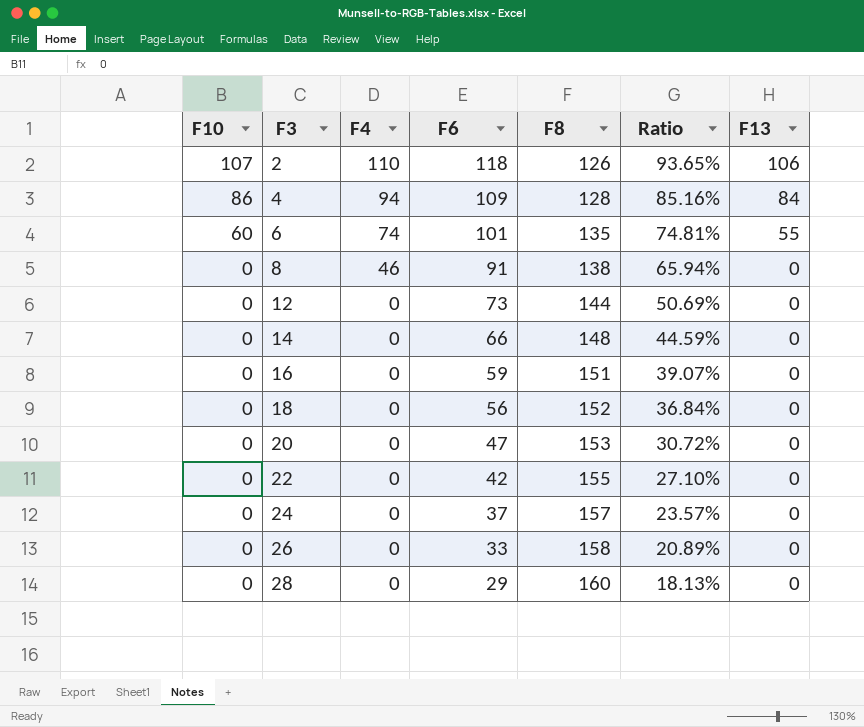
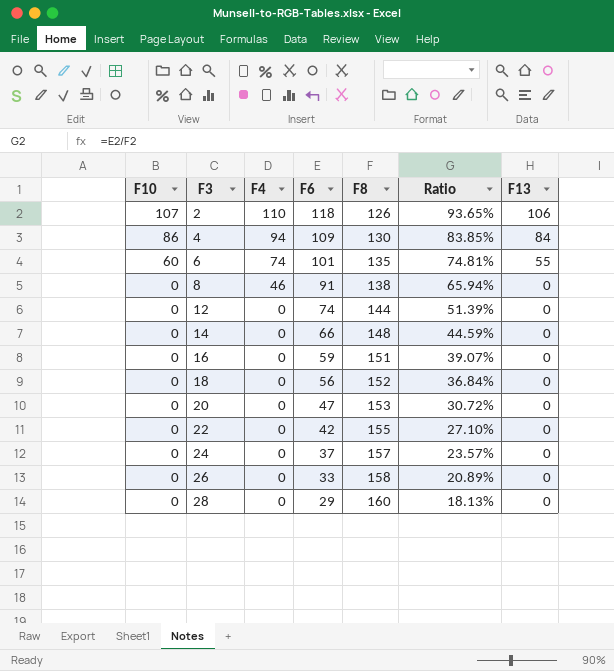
4 | F8: 128 -> 130
4 | Ratio: 85.16% -> 83.85%
12 | F6: 73 -> 74
12 | Ratio: 50.69% -> 51.39%

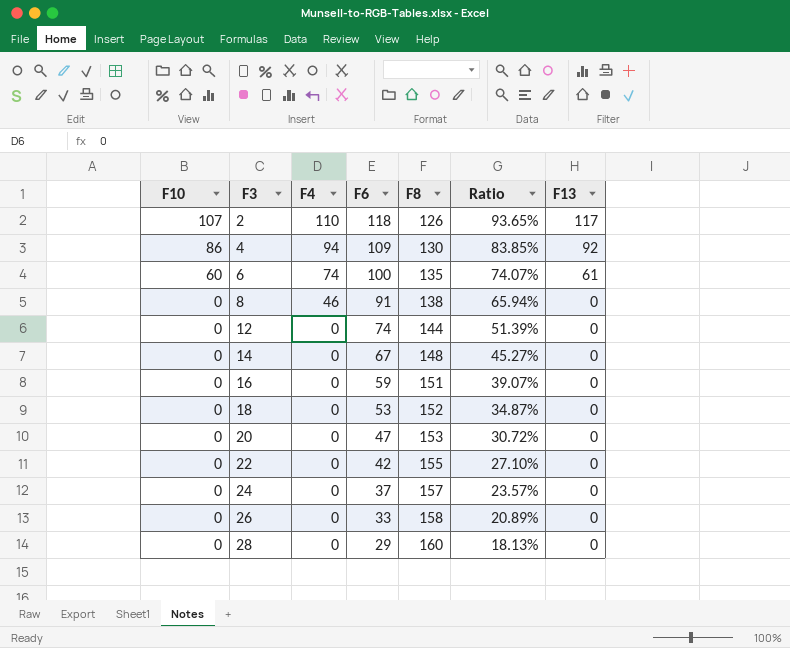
2 | F13: 106 -> 117
4 | F13: 84 -> 92
6 | F6: 101 -> 100
6 | Ratio: 74.81% -> 74.07%
6 | F13: 55 -> 61
14 | F6: 66 -> 67
14 | Ratio: 44.59% -> 45.27%
18 | F6: 56 -> 53
18 | Ratio: 36.84% -> 34.87%

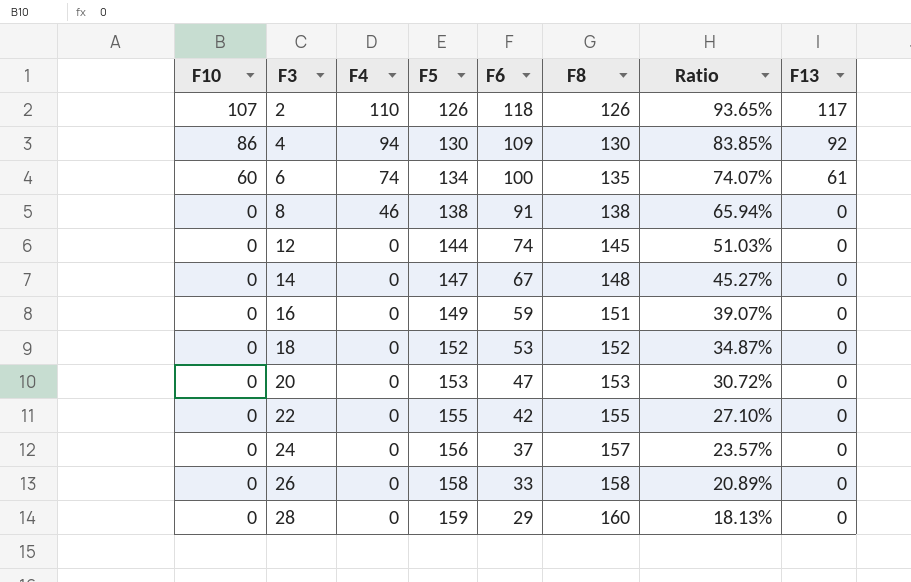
column F5 | position: none -> 4
12 | F8: 144 -> 145
12 | Ratio: 51.39% -> 51.03%

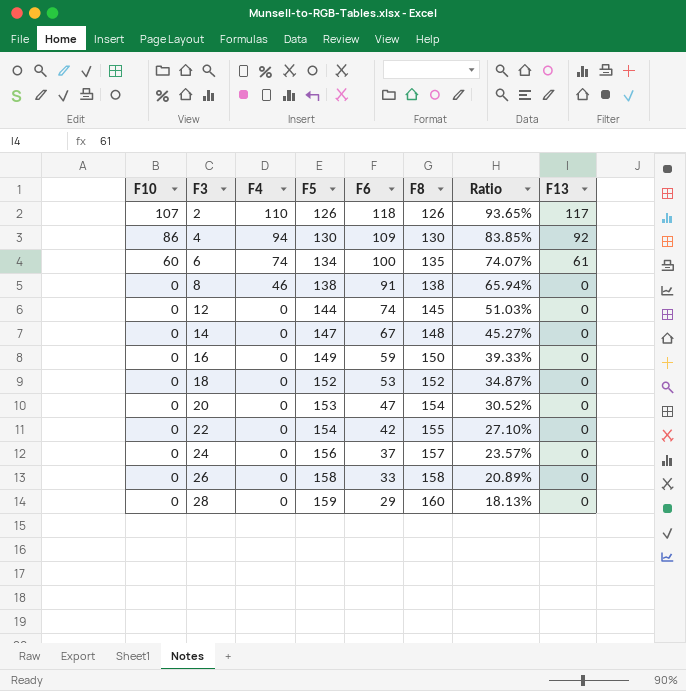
16 | F8: 151 -> 150
16 | Ratio: 39.07% -> 39.33%
20 | F8: 153 -> 154
20 | Ratio: 30.72% -> 30.52%
22 | F5: 155 -> 154

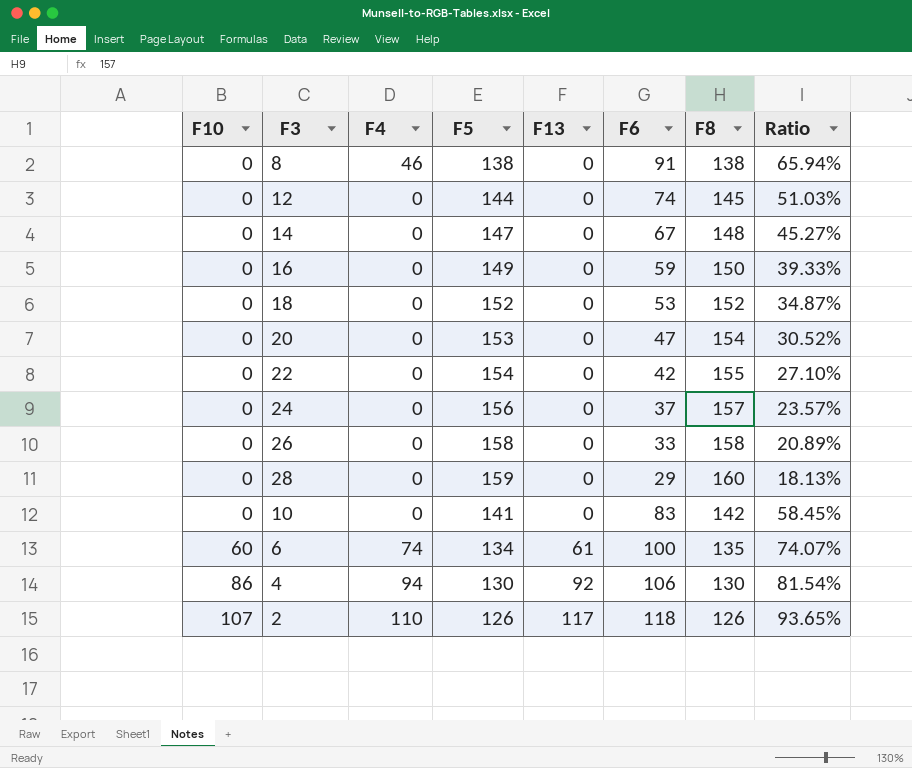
row order: F10 descending -> F10 ascending
column F13 | position: 8 -> 5
row 10: none -> 0 | 0 | 141 | 0 | 83 | 142 | 58.45%
4 | F6: 109 -> 106
4 | Ratio: 83.85% -> 81.54%

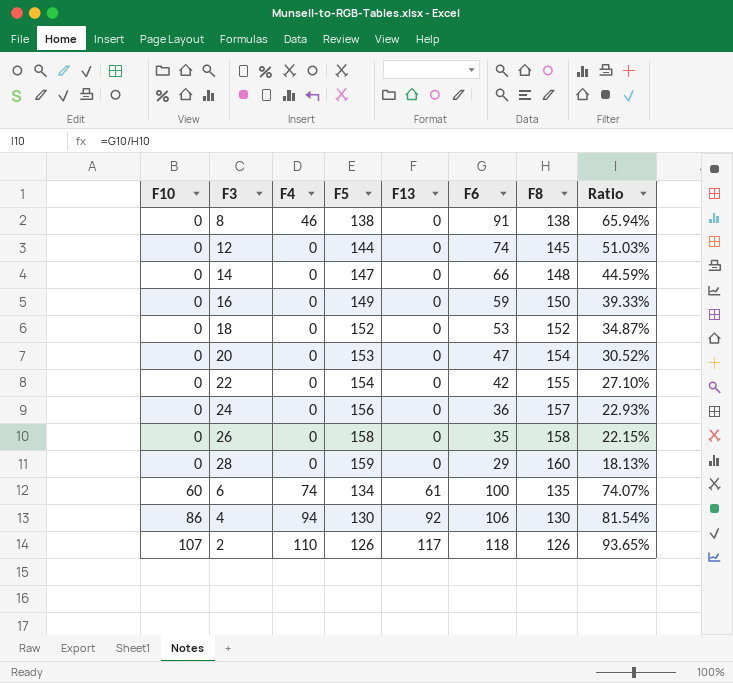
row 10: 0 | 0 | 141 | 0 | 83 | 142 | 58.45% -> none
14 | F6: 67 -> 66
14 | Ratio: 45.27% -> 44.59%
24 | F6: 37 -> 36
24 | Ratio: 23.57% -> 22.93%
26 | F6: 33 -> 35
26 | Ratio: 20.89% -> 22.15%

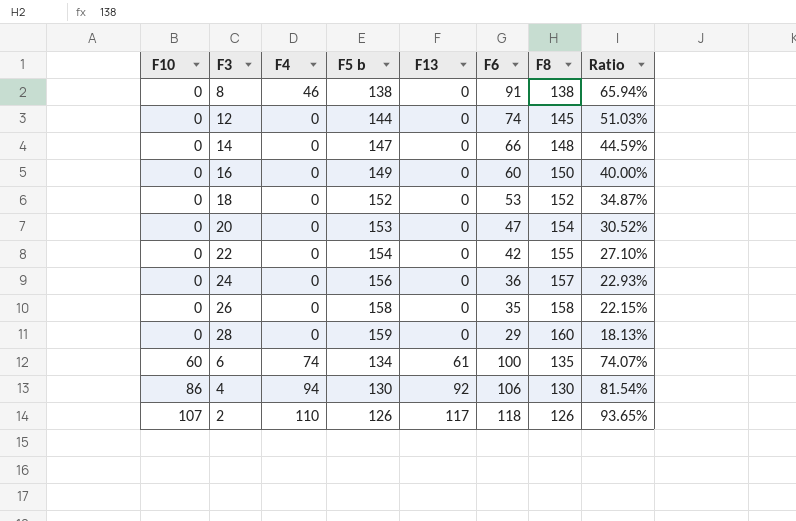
column name: F5 -> F5 b
16 | F6: 59 -> 60
16 | Ratio: 39.33% -> 40.00%

